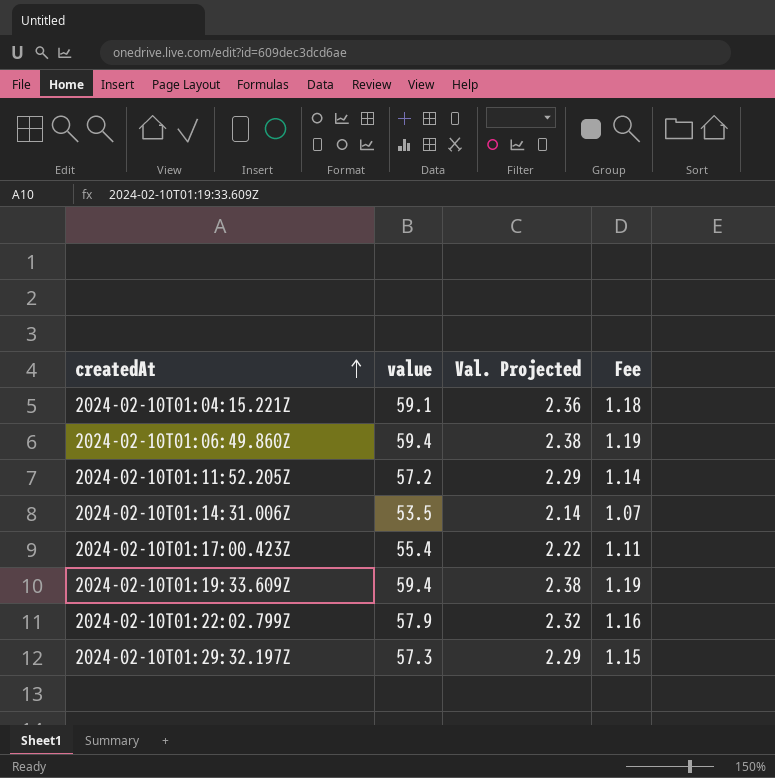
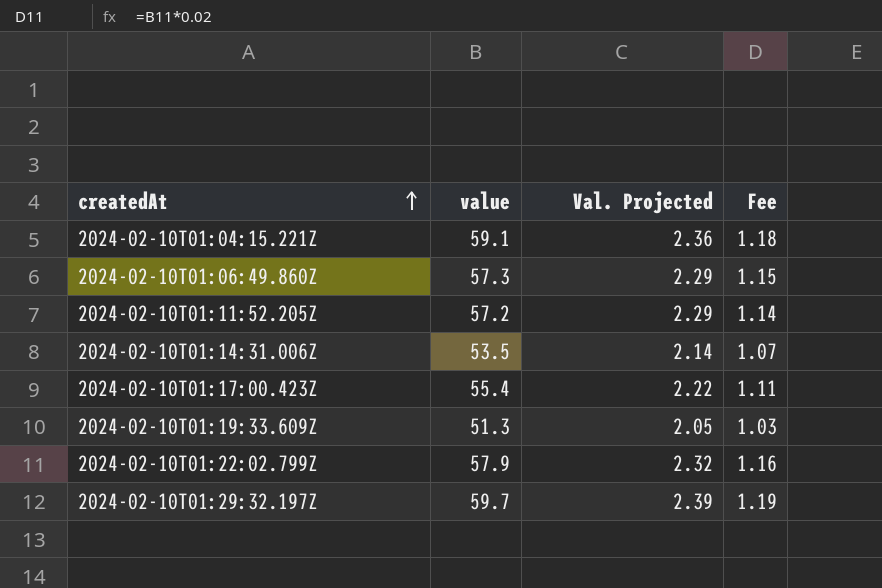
2024-02-10T01:06:49.860Z | value: 59.4 -> 57.3
2024-02-10T01:06:49.860Z | Val. Projected: 2.38 -> 2.29
2024-02-10T01:06:49.860Z | Fee: 1.19 -> 1.15
2024-02-10T01:19:33.609Z | value: 59.4 -> 51.3
2024-02-10T01:19:33.609Z | Val. Projected: 2.38 -> 2.05
2024-02-10T01:19:33.609Z | Fee: 1.19 -> 1.03
2024-02-10T01:29:32.197Z | value: 57.3 -> 59.7
2024-02-10T01:29:32.197Z | Val. Projected: 2.29 -> 2.39
2024-02-10T01:29:32.197Z | Fee: 1.15 -> 1.19

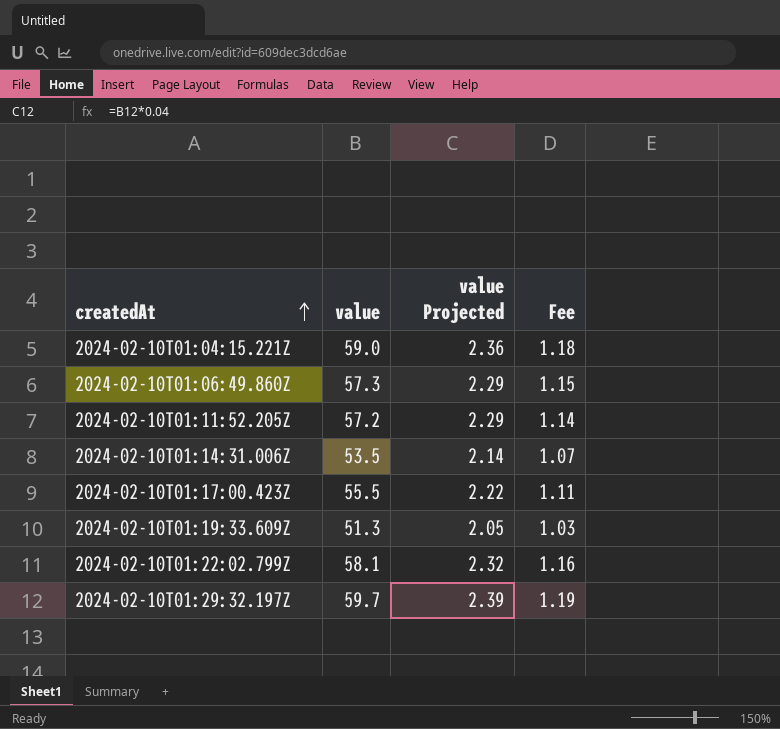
column name: Val. Projected -> value Projected
2024-02-10T01:04:15.221Z | value: 59.1 -> 59.0
2024-02-10T01:17:00.423Z | value: 55.4 -> 55.5
2024-02-10T01:22:02.799Z | value: 57.9 -> 58.1

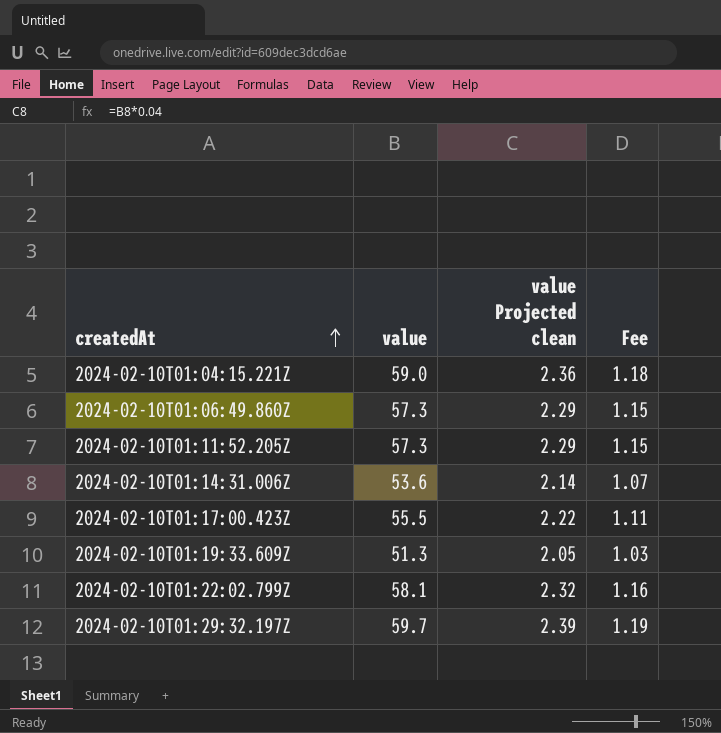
column name: value Projected -> value Projected clean
2024-02-10T01:11:52.205Z | value: 57.2 -> 57.3
2024-02-10T01:11:52.205Z | Fee: 1.14 -> 1.15
2024-02-10T01:14:31.006Z | value: 53.5 -> 53.6

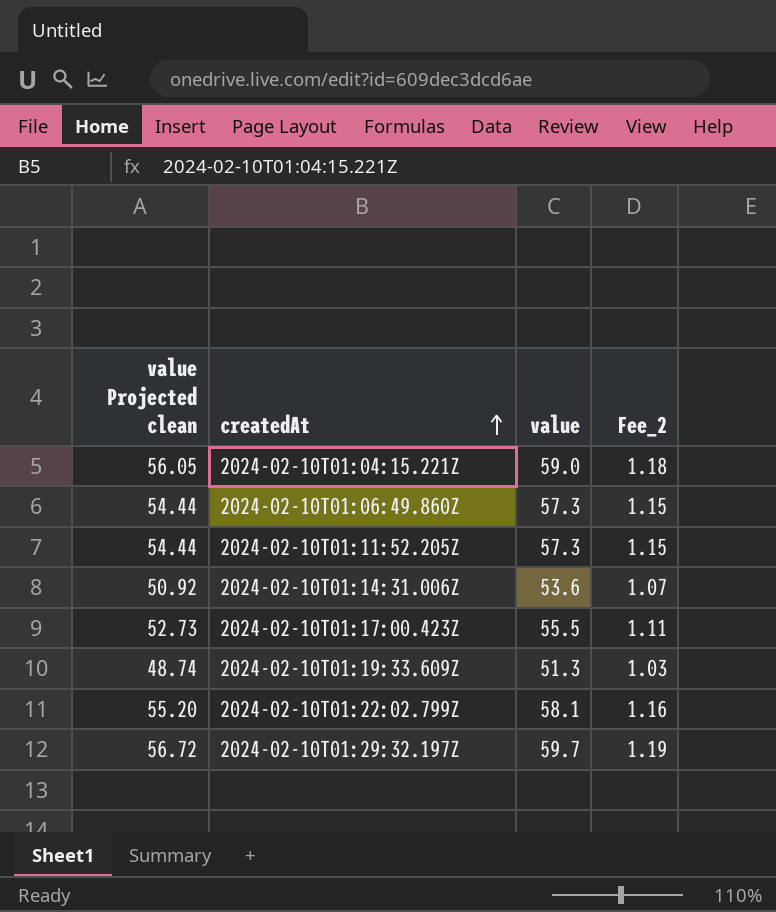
column value Projected clean | formula: [value] * 0.04 -> [value] * 0.95
column value Projected clean | position: 3 -> 1
column name: Fee -> Fee_2

